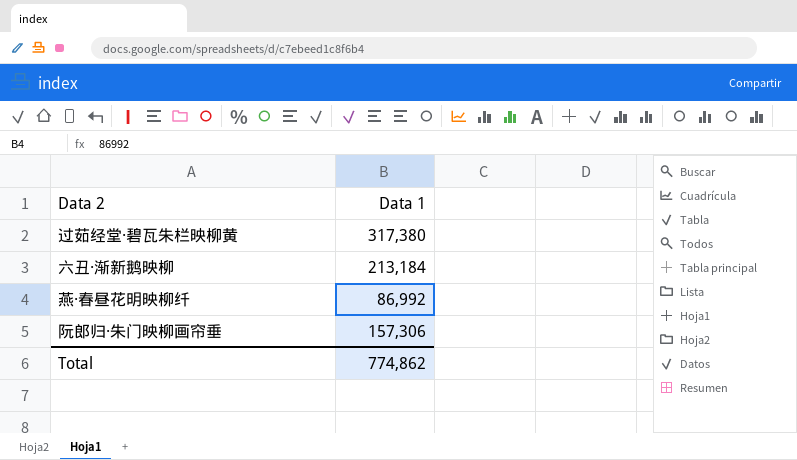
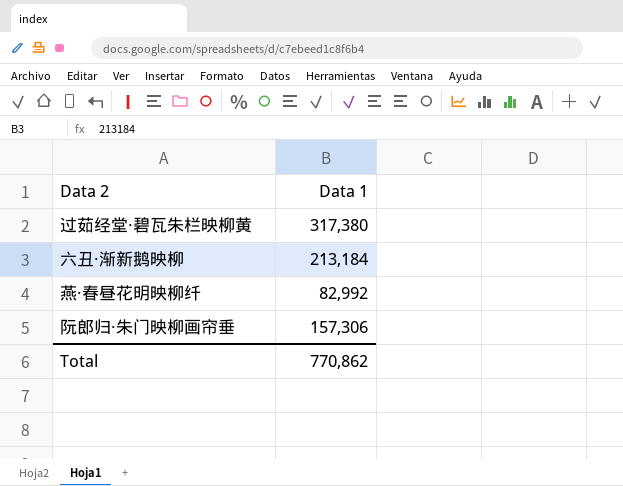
燕·春昼花明映柳纤 | Data 1: 86,992 -> 82,992
Total | Data 1: 774,862 -> 770,862

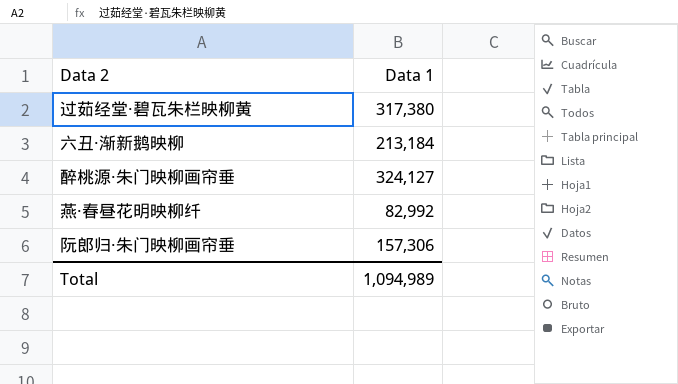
row 醉桃源·朱门映柳画帘垂: none -> 324,127
Total | Data 1: 770,862 -> 1,094,989

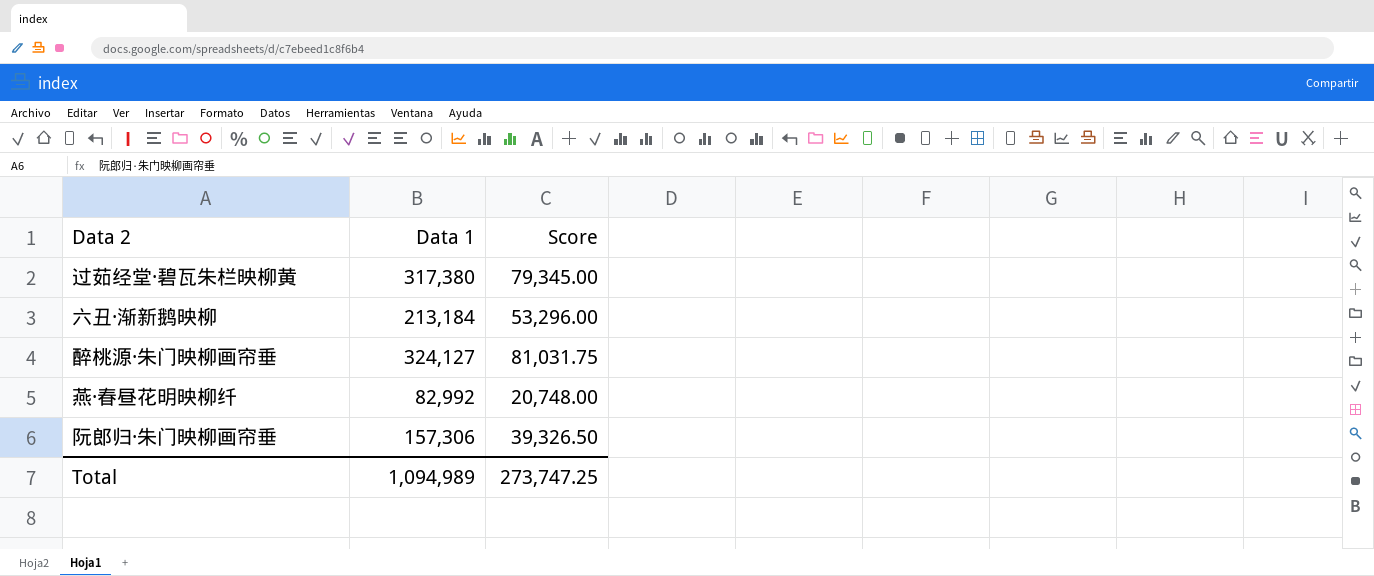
column Score | formula: none -> [Data 1] * 0.25

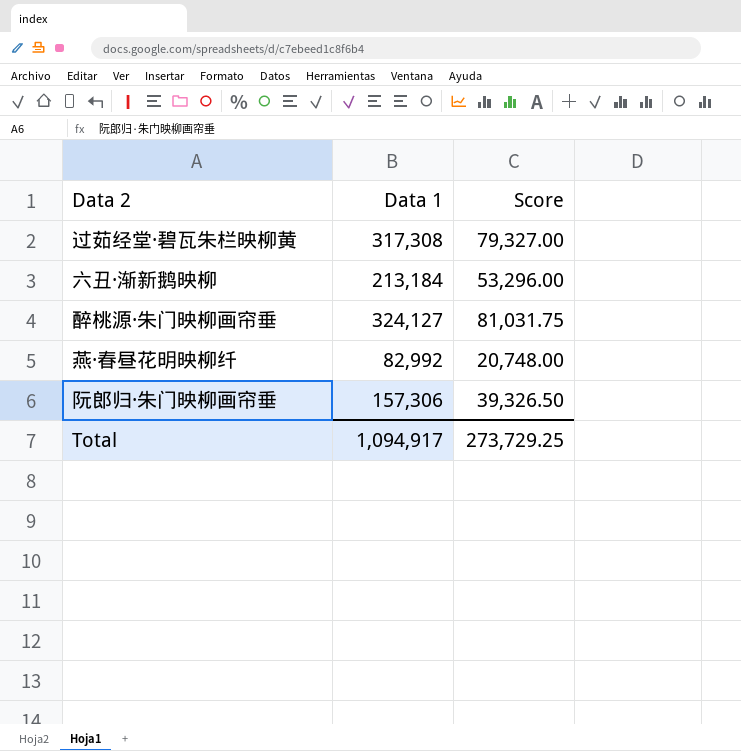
过茹经堂·碧瓦朱栏映柳黄 | Data 1: 317,380 -> 317,308
过茹经堂·碧瓦朱栏映柳黄 | Score: 79,345.00 -> 79,327.00
Total | Data 1: 1,094,989 -> 1,094,917
Total | Score: 273,747.25 -> 273,729.25

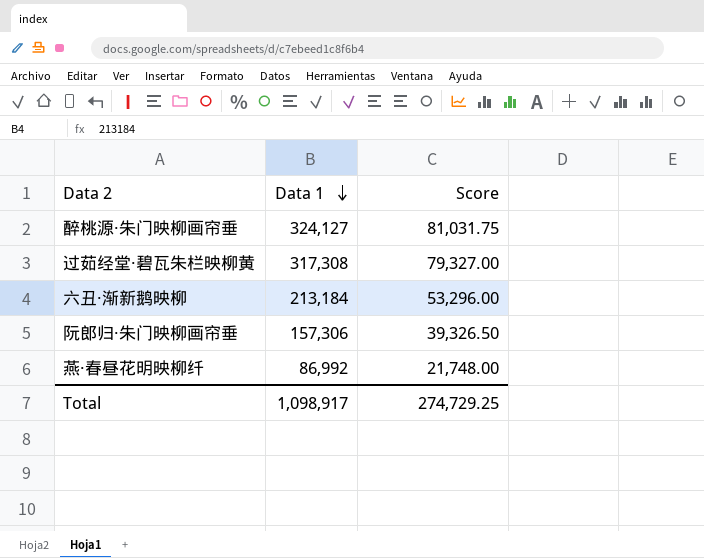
row order: none -> Data 1 descending
燕·春昼花明映柳纤 | Data 1: 82,992 -> 86,992
燕·春昼花明映柳纤 | Score: 20,748.00 -> 21,748.00
Total | Data 1: 1,094,917 -> 1,098,917
Total | Score: 273,729.25 -> 274,729.25

